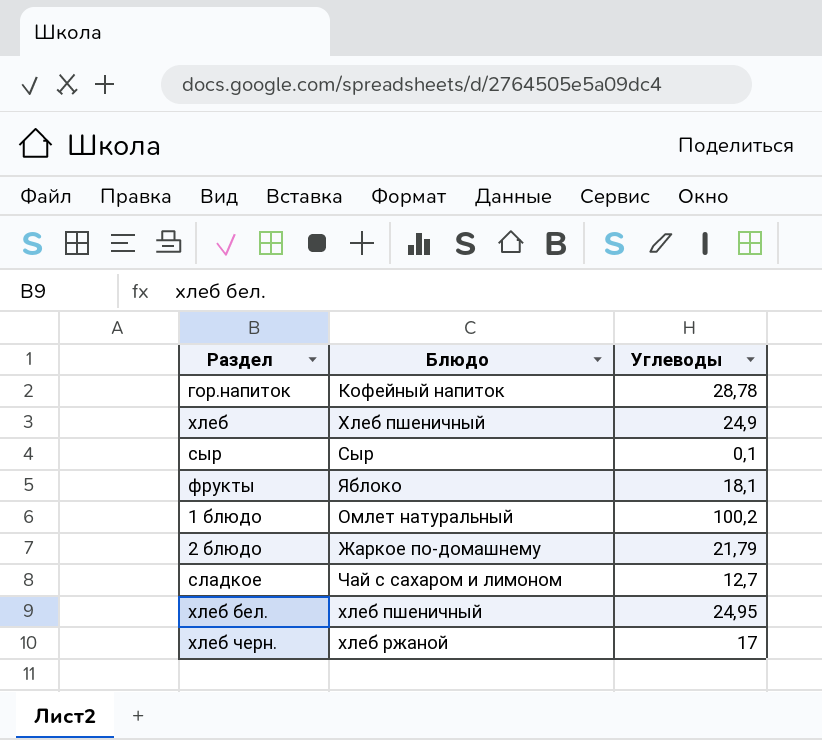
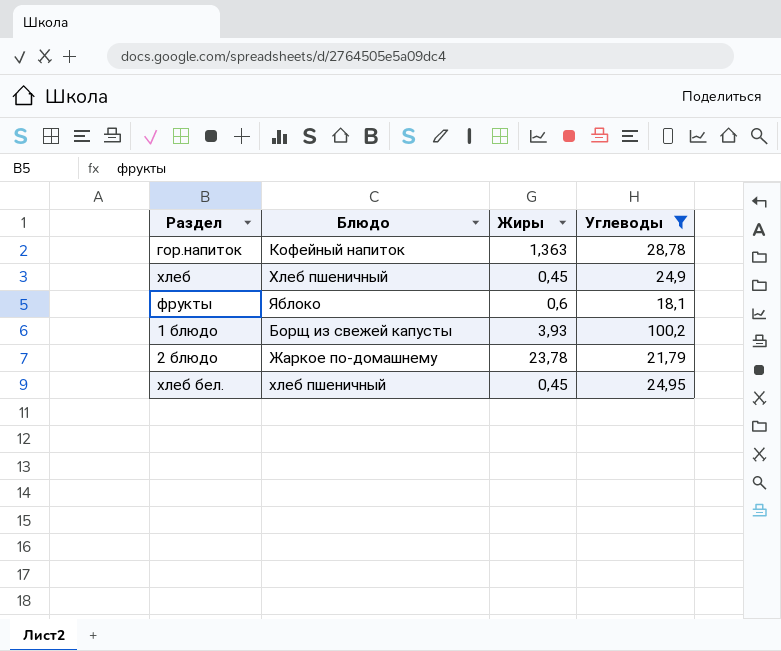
filter: none -> Углеводы >= 18,1
column Жиры | position: none -> 3
1 блюдо | Блюдо: Омлет натуральный -> Борщ из свежей капусты

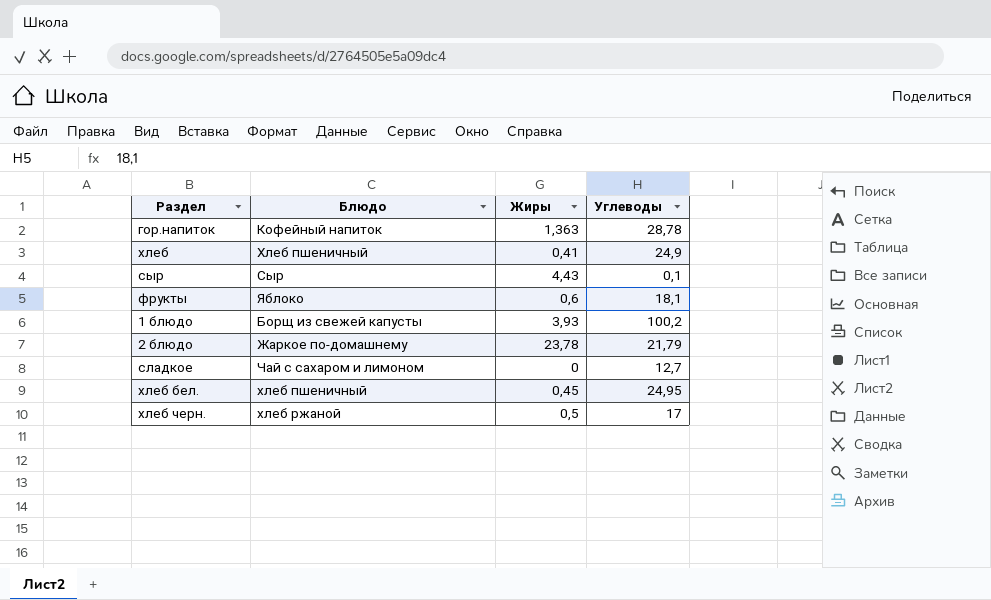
filter: Углеводы >= 18,1 -> none
хлеб | Жиры: 0,45 -> 0,41

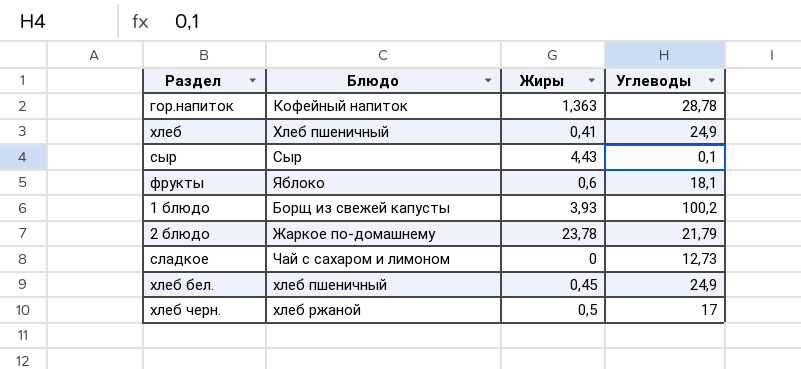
сладкое | Углеводы: 12,7 -> 12,73
хлеб бел. | Углеводы: 24,95 -> 24,9

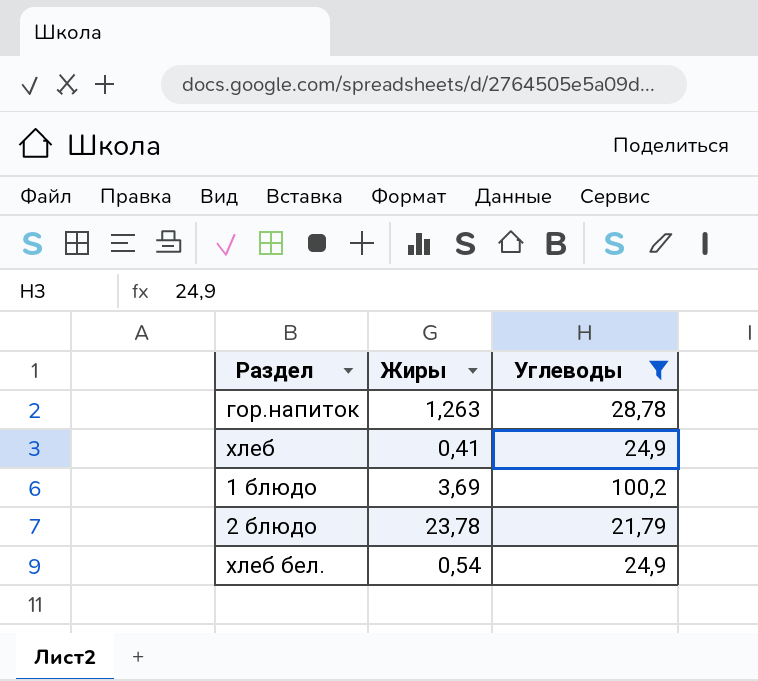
filter: none -> Углеводы >= 21,79
column Блюдо | position: 2 -> none
гор.напиток | Жиры: 1,363 -> 1,263
1 блюдо | Жиры: 3,93 -> 3,69
хлеб бел. | Жиры: 0,45 -> 0,54

